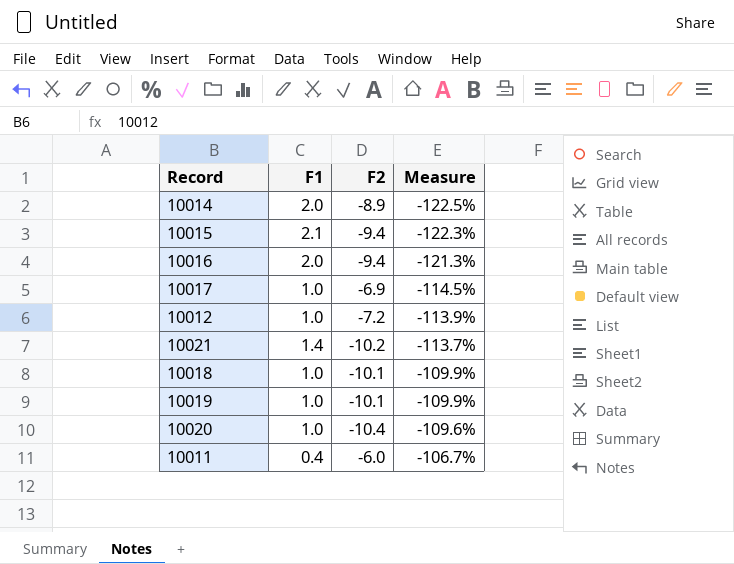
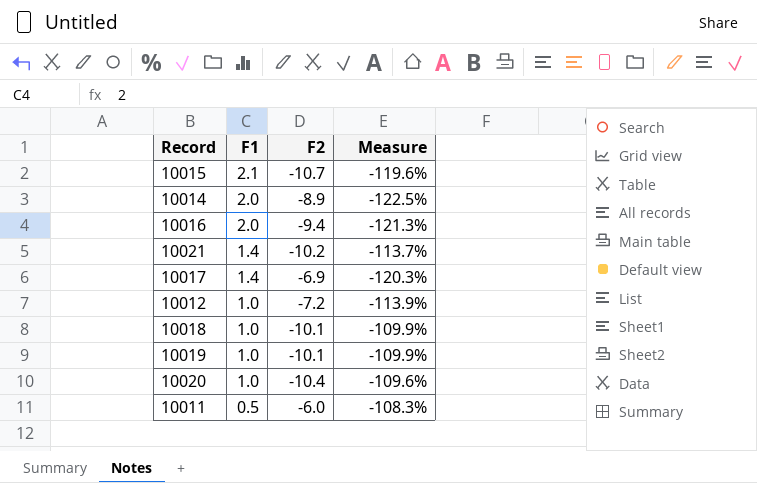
row order: Measure ascending -> F1 descending
10015 | F2: -9.4 -> -10.7
10015 | Measure: -122.3% -> -119.6%
10017 | F1: 1.0 -> 1.4
10017 | Measure: -114.5% -> -120.3%
10011 | F1: 0.4 -> 0.5
10011 | Measure: -106.7% -> -108.3%

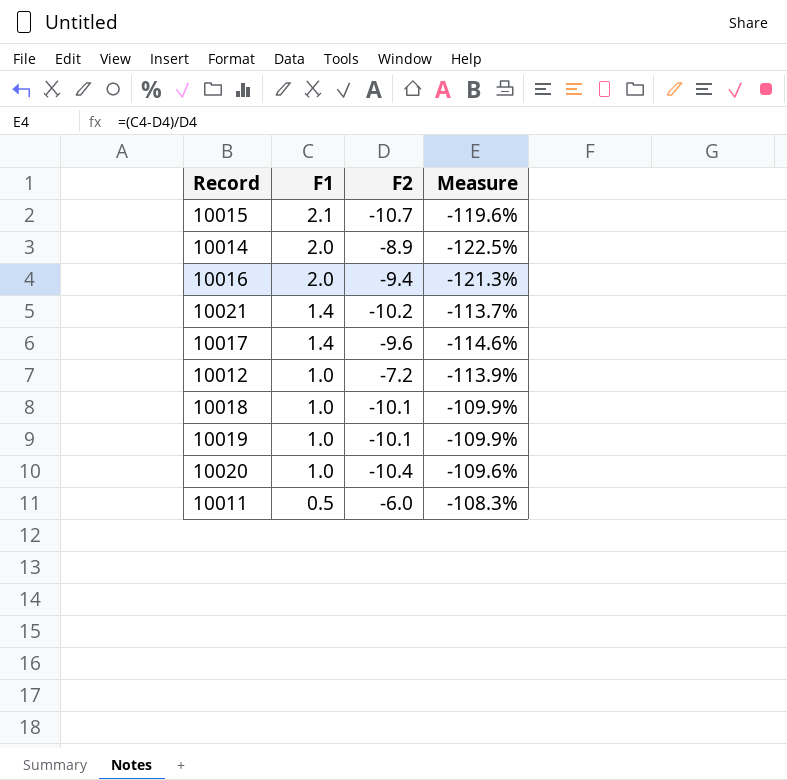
10017 | F2: -6.9 -> -9.6
10017 | Measure: -120.3% -> -114.6%

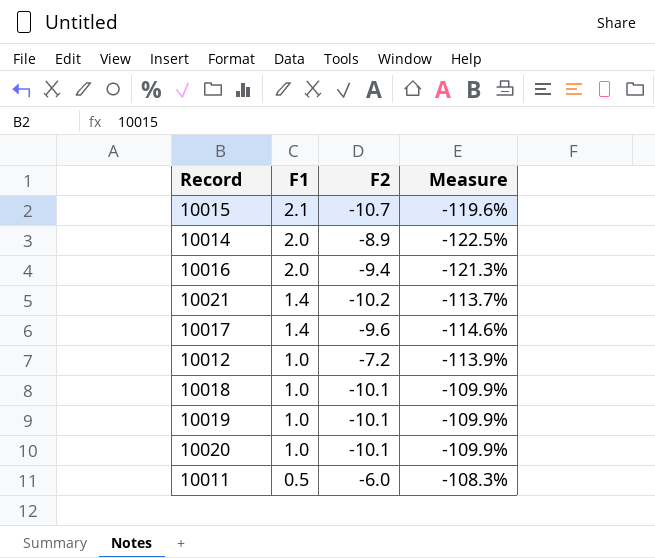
10020 | F2: -10.4 -> -10.1
10020 | Measure: -109.6% -> -109.9%

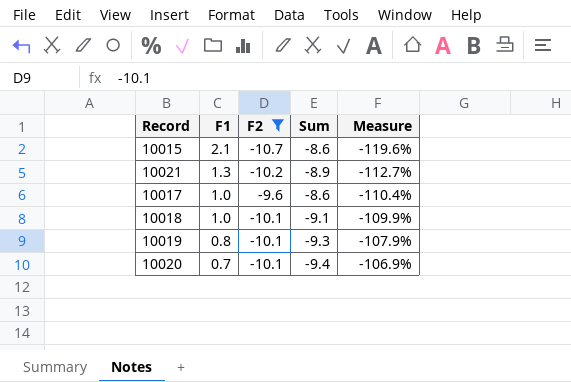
filter: none -> F2 <= -9.6
column Sum | formula: none -> [F1] + [F2]
10021 | F1: 1.4 -> 1.3
10021 | Measure: -113.7% -> -112.7%
10017 | F1: 1.4 -> 1.0
10017 | Measure: -114.6% -> -110.4%
10019 | F1: 1.0 -> 0.8
10019 | Measure: -109.9% -> -107.9%
10020 | F1: 1.0 -> 0.7
10020 | Measure: -109.9% -> -106.9%

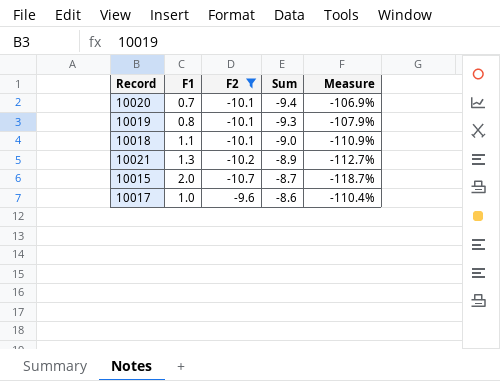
row order: F1 descending -> Sum ascending
10018 | F1: 1.0 -> 1.1
10018 | Sum: -9.1 -> -9.0
10018 | Measure: -109.9% -> -110.9%
10015 | F1: 2.1 -> 2.0
10015 | Sum: -8.6 -> -8.7
10015 | Measure: -119.6% -> -118.7%

